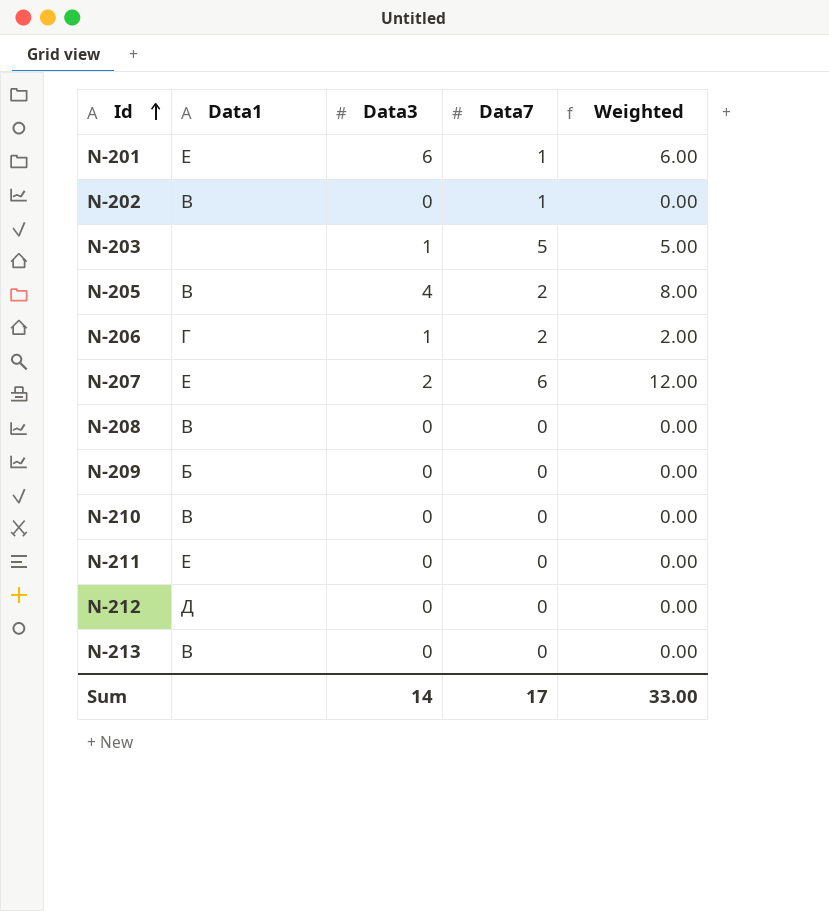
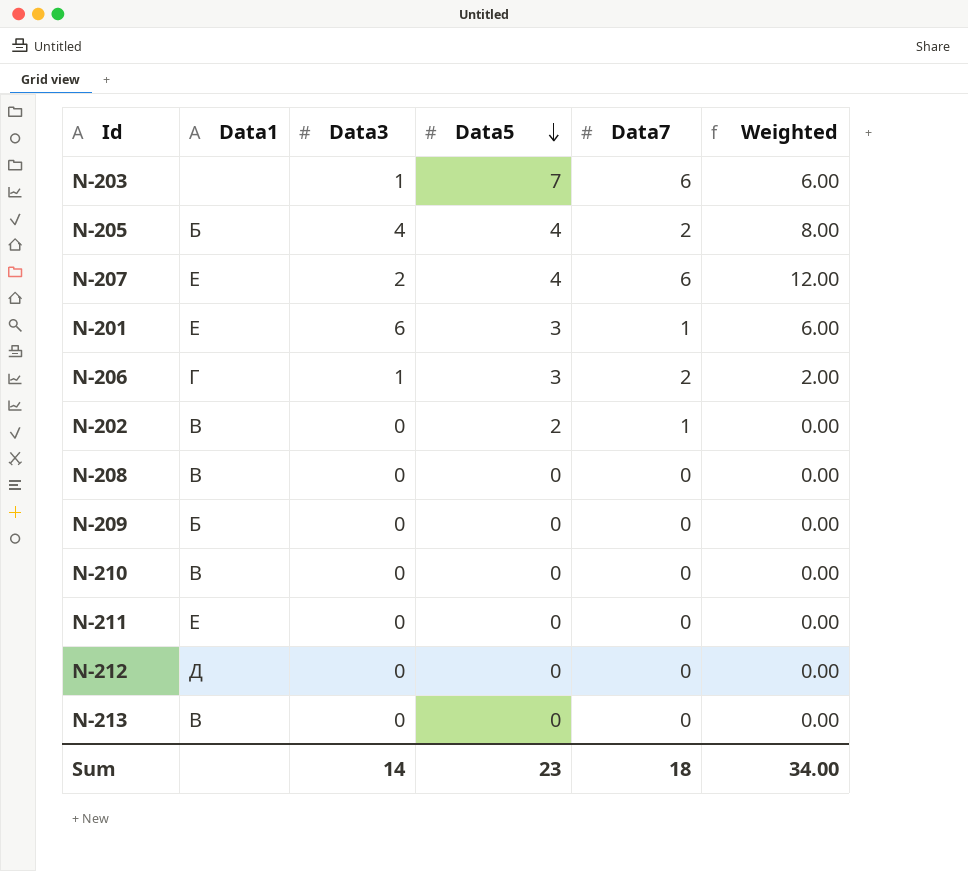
row order: Id ascending -> Data5 descending
column Data5 | position: none -> 4
N-203 | Data7: 5 -> 6
N-203 | Weighted: 5.00 -> 6.00
N-205 | Data1: В -> Б
Sum | Data7: 17 -> 18
Sum | Weighted: 33.00 -> 34.00

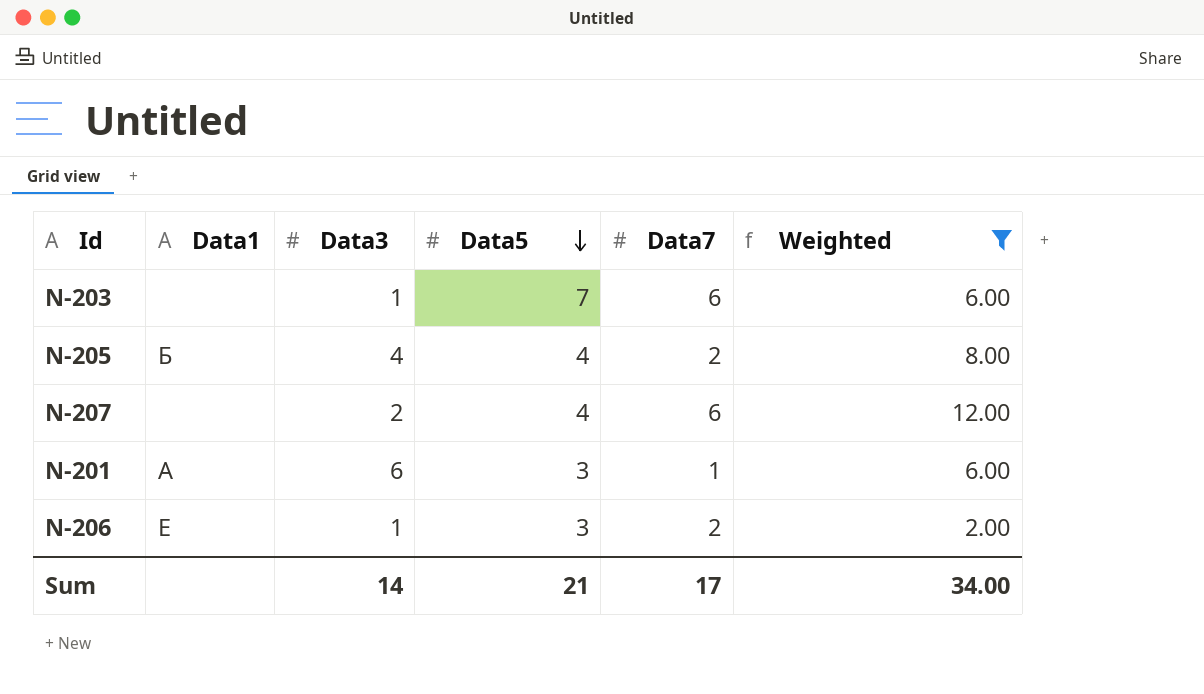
filter: none -> Weighted != 0.00
N-207 | Data1: Е -> none
N-201 | Data1: Е -> А
N-206 | Data1: Г -> Е
Sum | Data5: 23 -> 21
Sum | Data7: 18 -> 17

